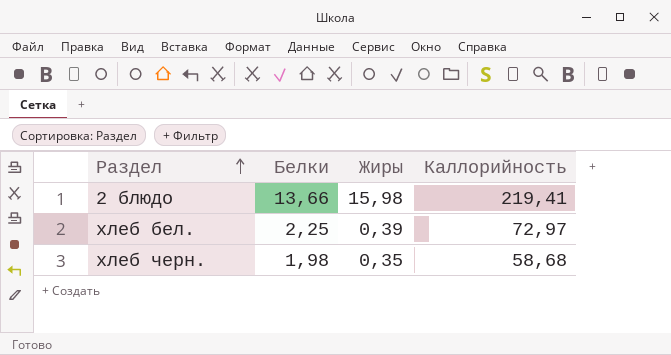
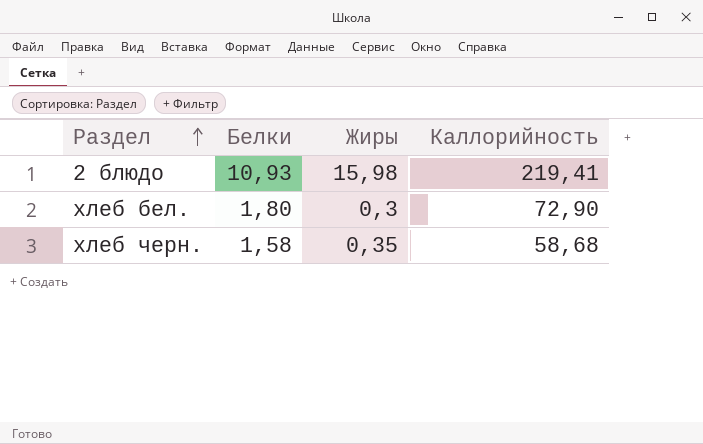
2 блюдо | Белки: 13,66 -> 10,93
хлеб бел. | Белки: 2,25 -> 1,80
хлеб бел. | Жиры: 0,39 -> 0,3
хлеб бел. | Каллорийность: 72,97 -> 72,90
хлеб черн. | Белки: 1,98 -> 1,58

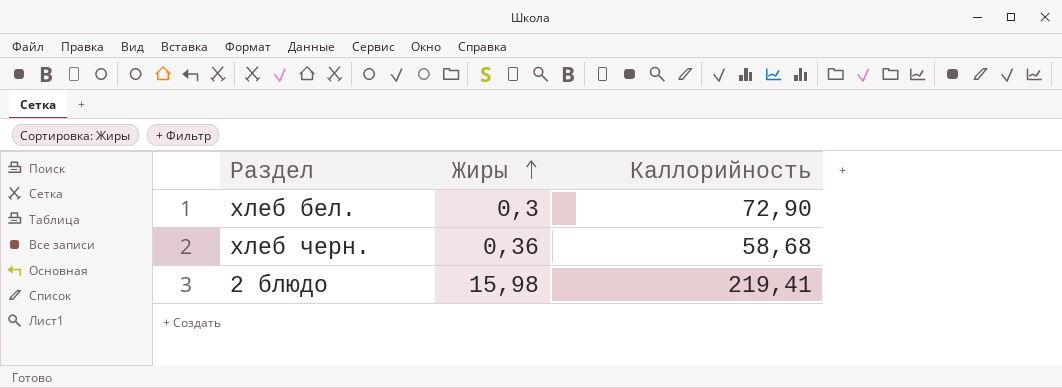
row order: Раздел ascending -> Жиры ascending
column Белки | position: 2 -> none
хлеб черн. | Жиры: 0,35 -> 0,36

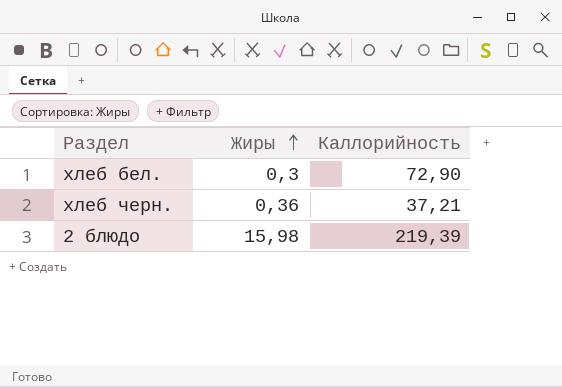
хлеб черн. | Каллорийность: 58,68 -> 37,21
2 блюдо | Каллорийность: 219,41 -> 219,39

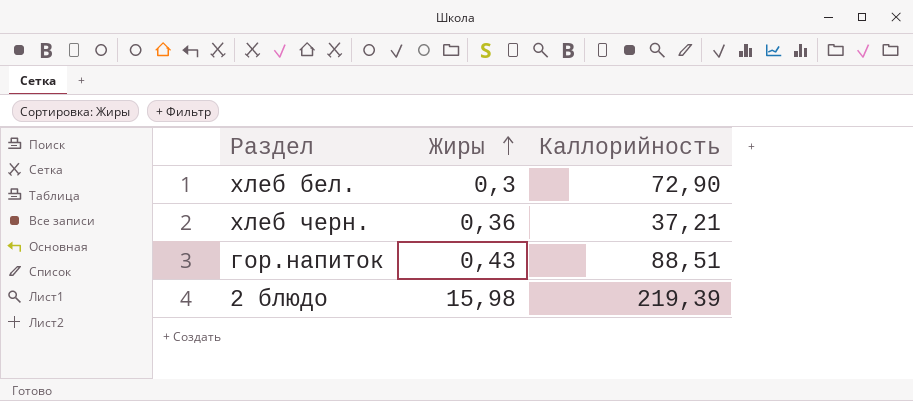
row гор.напиток: none -> 0,43 | 88,51

